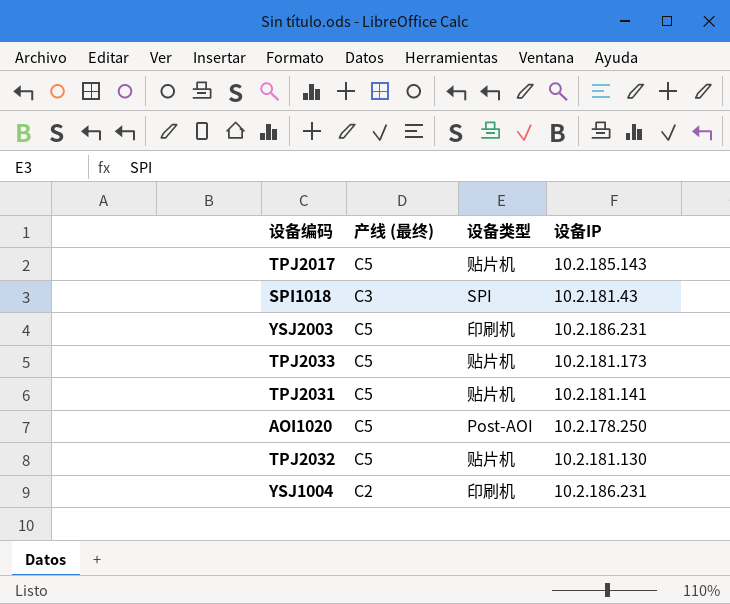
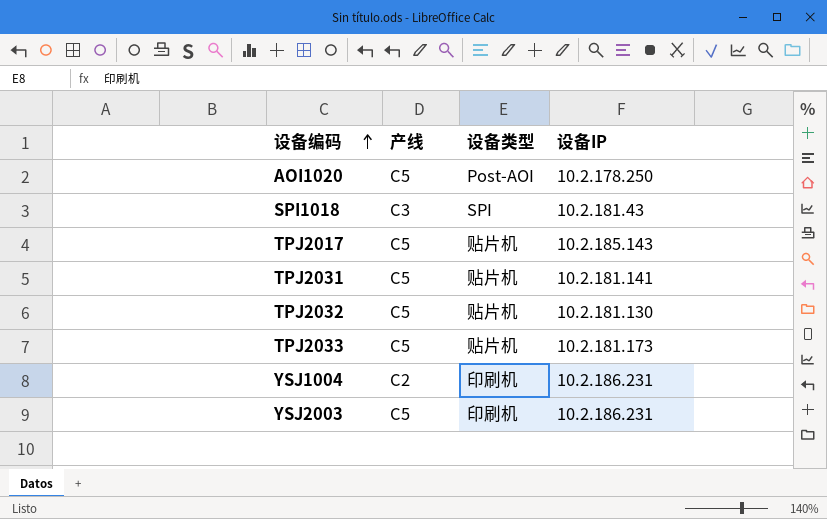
row order: none -> 设备编码 ascending
column name: 产线 (最终) -> 产线

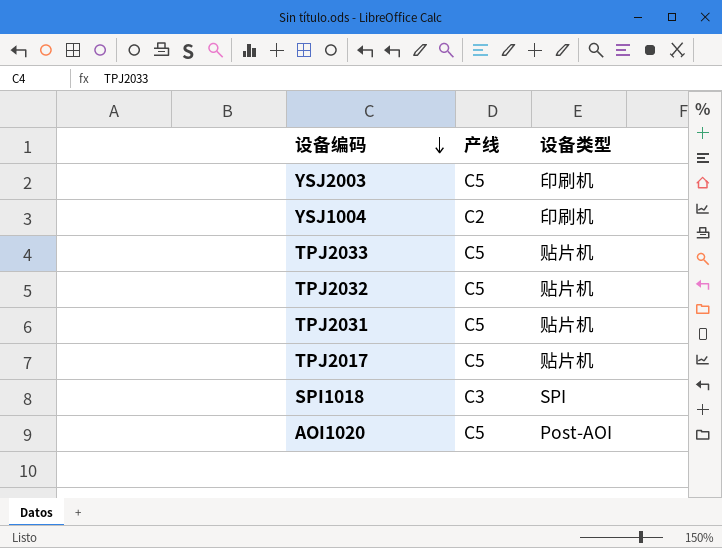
row order: 设备编码 ascending -> 设备编码 descending
column 设备IP | position: 4 -> none

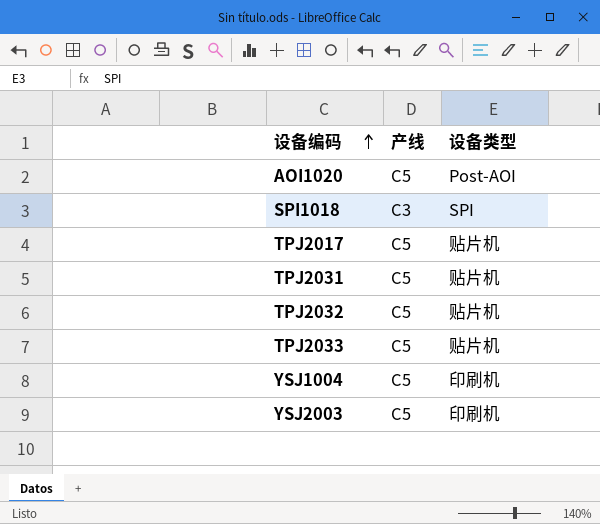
row order: 设备编码 descending -> 设备编码 ascending
YSJ1004 | 产线: C2 -> C5

